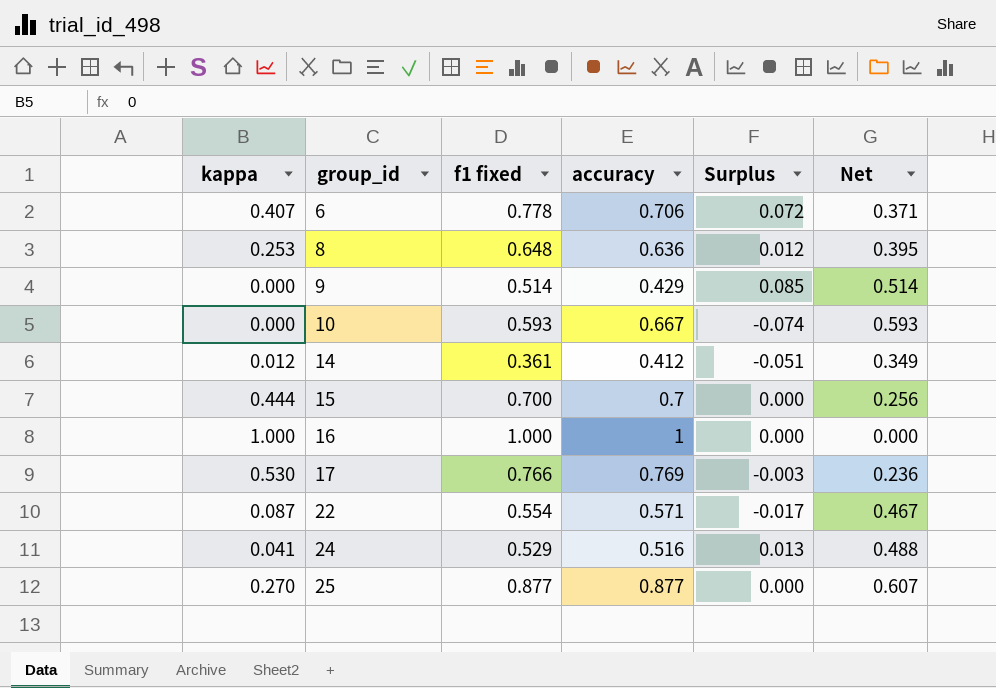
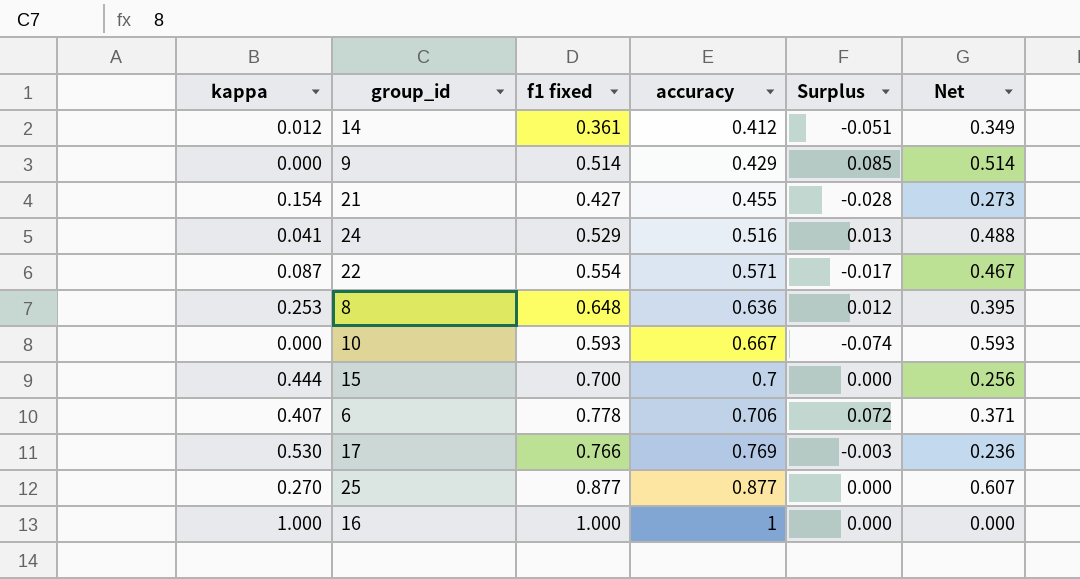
row order: group_id ascending -> accuracy ascending
row 21: none -> 0.154 | 0.427 | 0.455 | -0.028 | 0.273

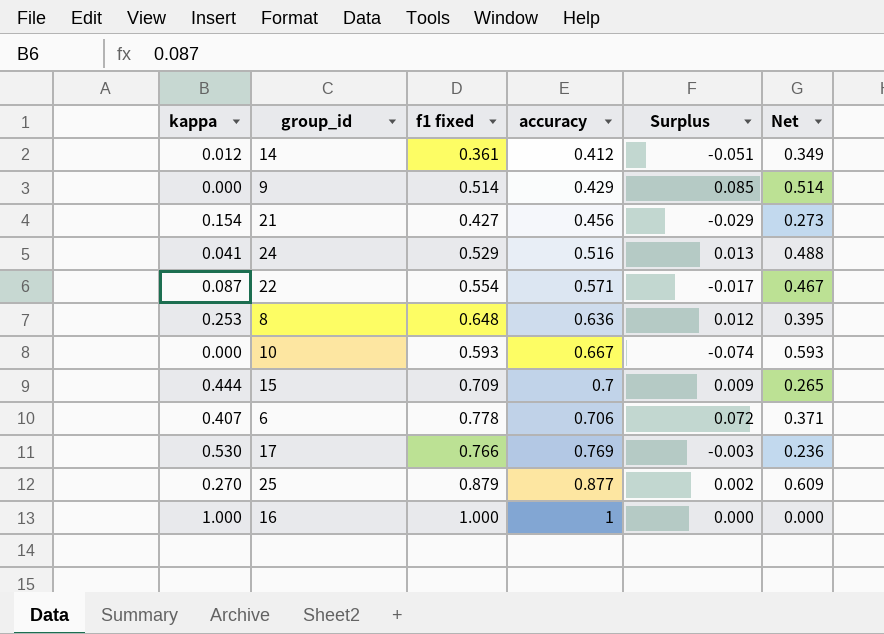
21 | accuracy: 0.455 -> 0.456
21 | Surplus: -0.028 -> -0.029
15 | f1 fixed: 0.700 -> 0.709
15 | Surplus: 0.000 -> 0.009
15 | Net: 0.256 -> 0.265
25 | f1 fixed: 0.877 -> 0.879
25 | Surplus: 0.000 -> 0.002
25 | Net: 0.607 -> 0.609

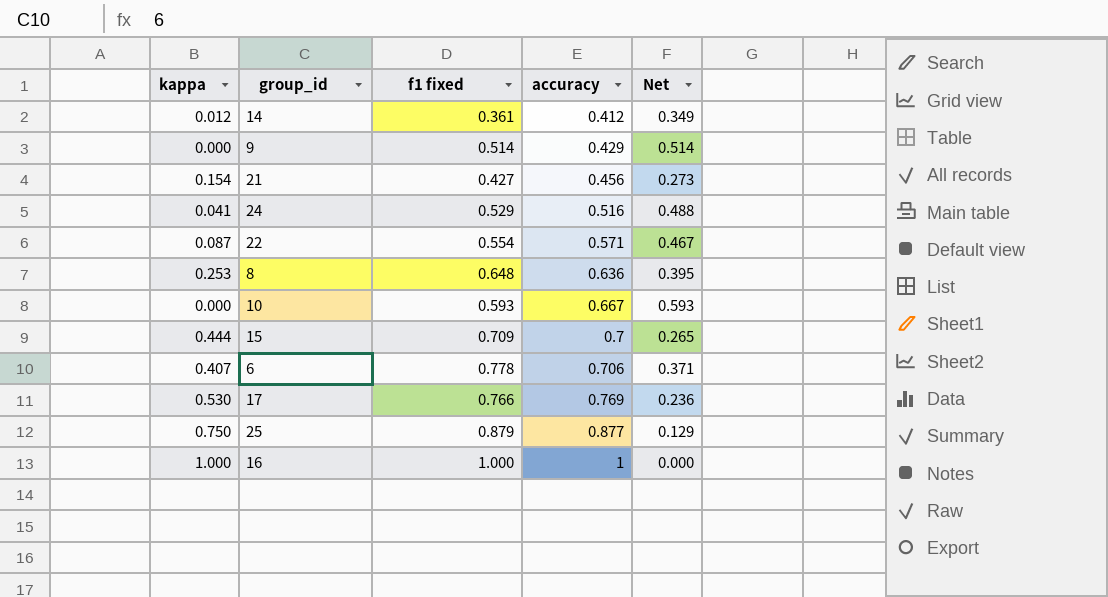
column Surplus | formula: [f1 fixed] - [accuracy] -> none
25 | kappa: 0.270 -> 0.750
25 | Net: 0.609 -> 0.129

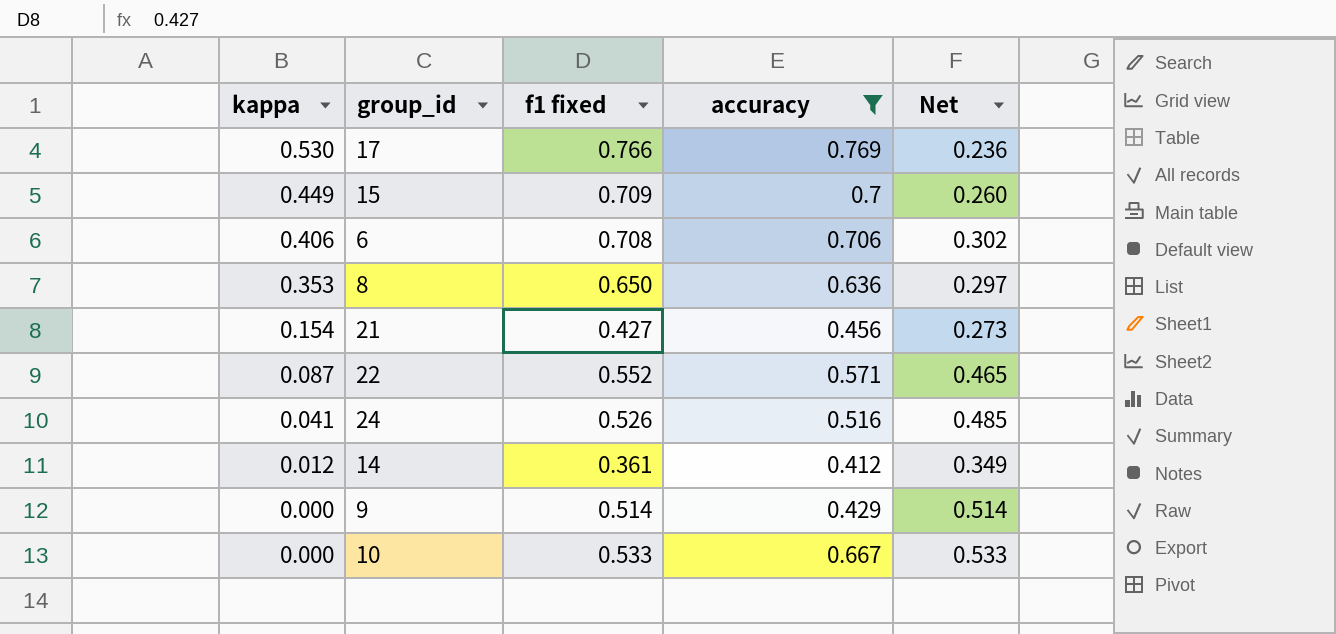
filter: none -> accuracy <= 0.769
row order: accuracy ascending -> kappa descending
15 | kappa: 0.444 -> 0.449
15 | Net: 0.265 -> 0.260
6 | kappa: 0.407 -> 0.406
6 | f1 fixed: 0.778 -> 0.708
6 | Net: 0.371 -> 0.302
8 | kappa: 0.253 -> 0.353
8 | f1 fixed: 0.648 -> 0.650
8 | Net: 0.395 -> 0.297
22 | f1 fixed: 0.554 -> 0.552
22 | Net: 0.467 -> 0.465
24 | f1 fixed: 0.529 -> 0.526
24 | Net: 0.488 -> 0.485
10 | f1 fixed: 0.593 -> 0.533
10 | Net: 0.593 -> 0.533

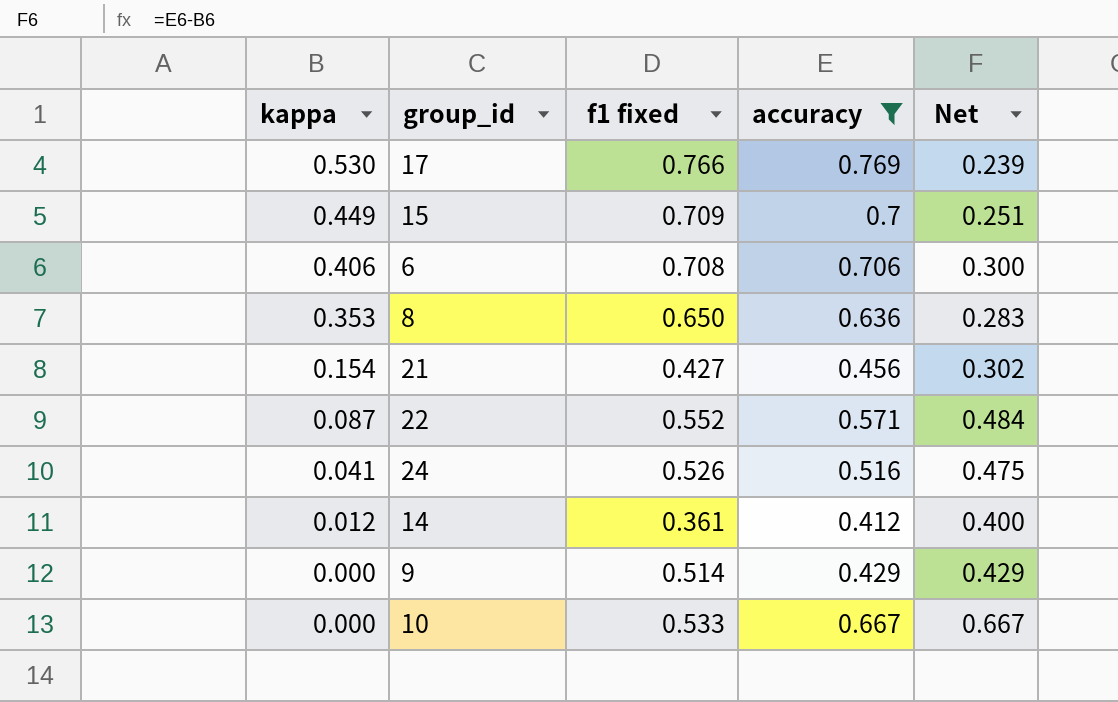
column Net | formula: [f1 fixed] - [kappa] -> [accuracy] - [kappa]

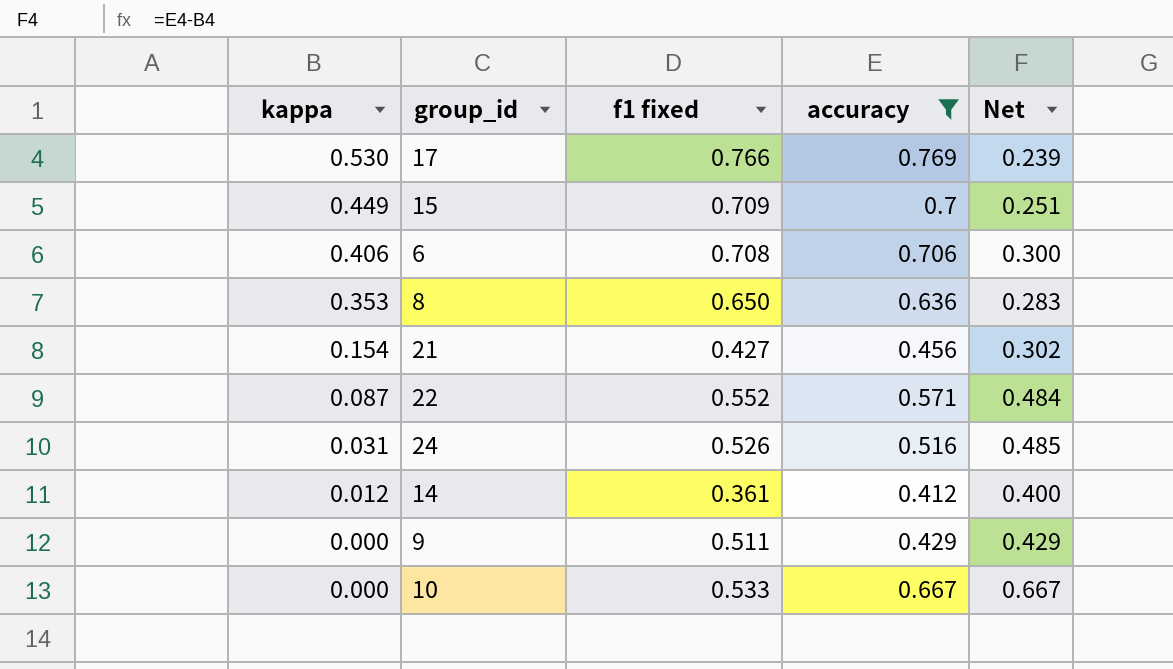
24 | kappa: 0.041 -> 0.031
24 | Net: 0.475 -> 0.485
9 | f1 fixed: 0.514 -> 0.511

